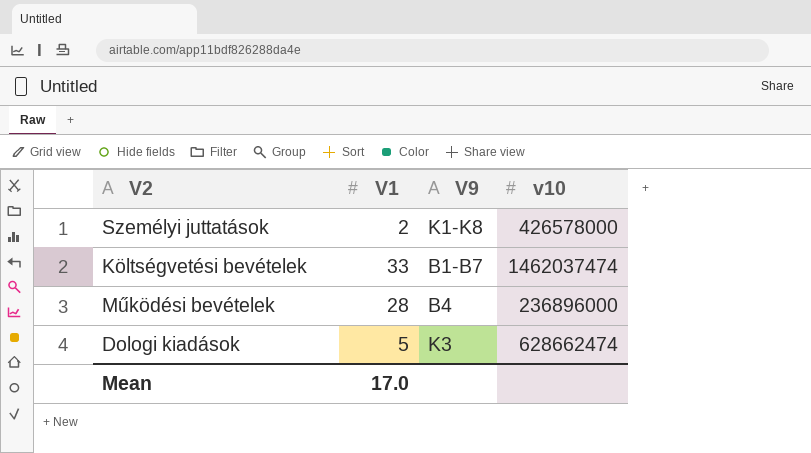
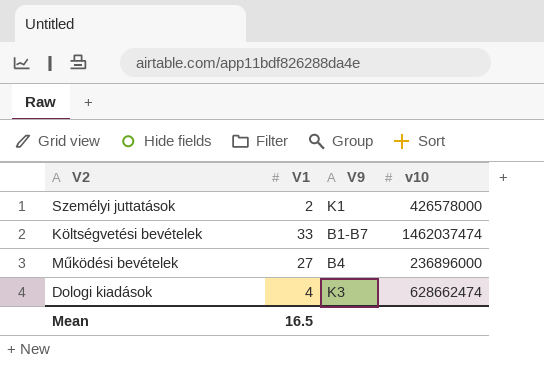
Személyi juttatások | V9: K1-K8 -> K1
Működési bevételek | V1: 28 -> 27
Dologi kiadások | V1: 5 -> 4
Mean | V1: 17.0 -> 16.5

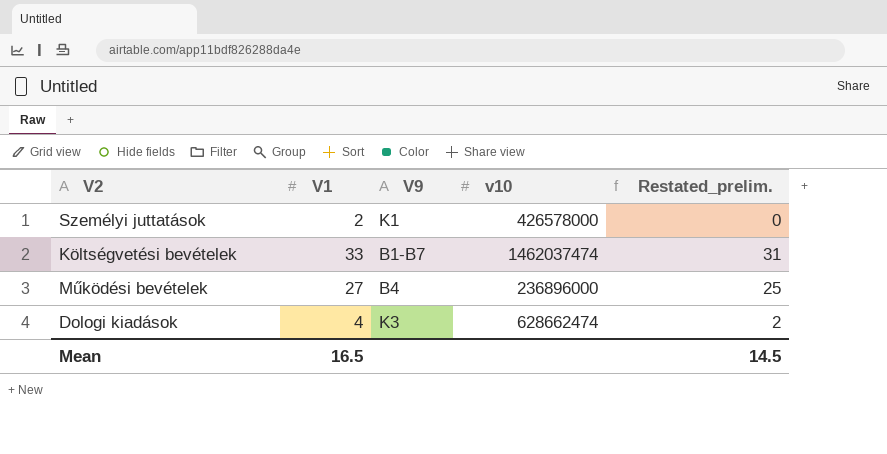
column Restated_prelim. | formula: none -> [V1] - 2

